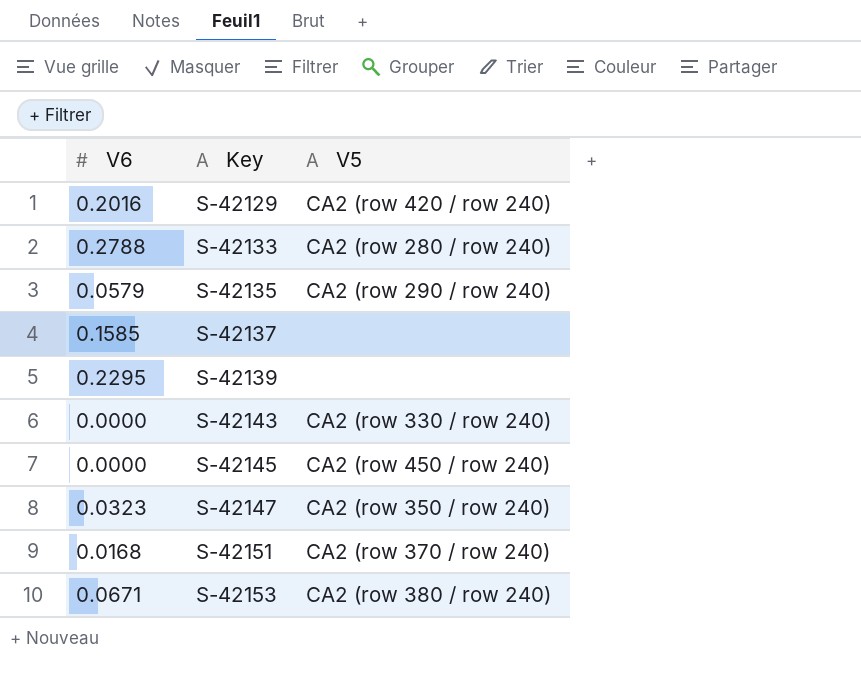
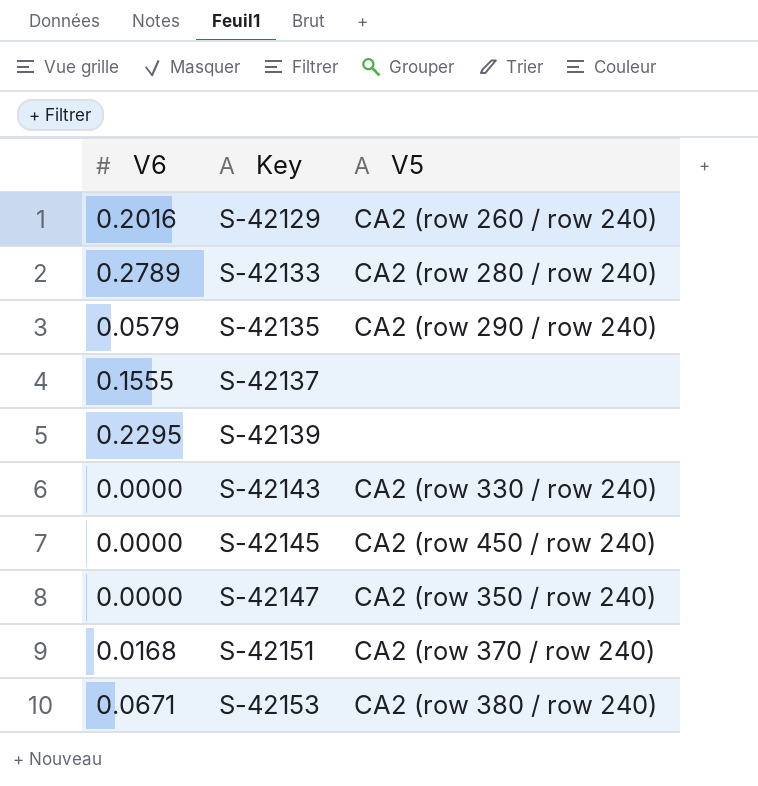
S-42129 | V5: CA2 (row 420 / row 240) -> CA2 (row 260 / row 240)
S-42133 | V6: 0.2788 -> 0.2789
S-42137 | V6: 0.1585 -> 0.1555
S-42147 | V6: 0.0323 -> 0.0000

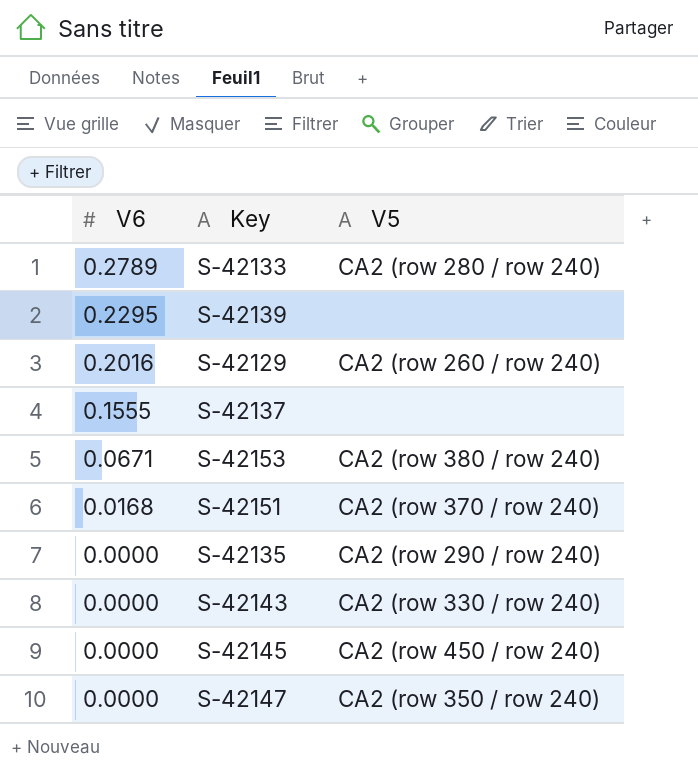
row order: Key ascending -> V6 descending
S-42135 | V6: 0.0579 -> 0.0000

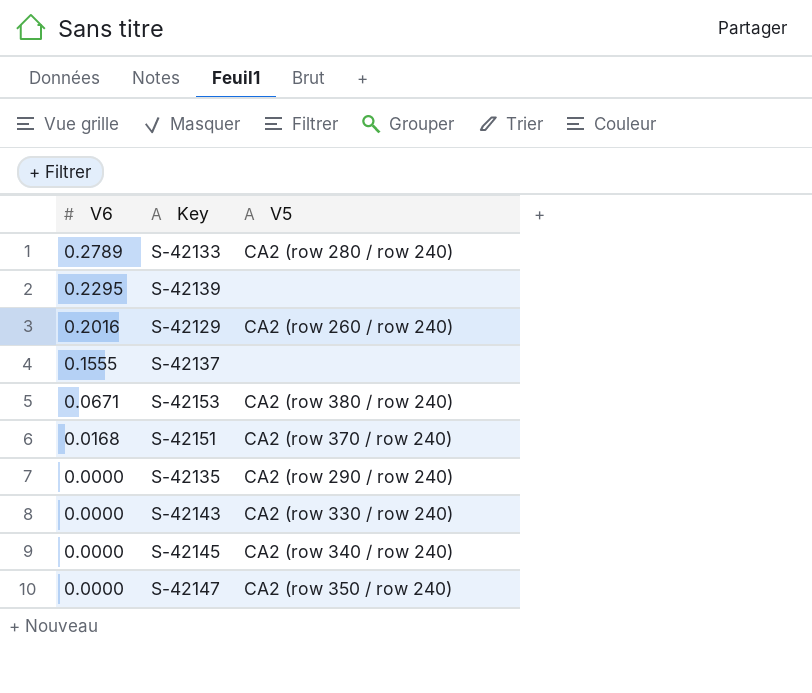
S-42145 | V5: CA2 (row 450 / row 240) -> CA2 (row 340 / row 240)

